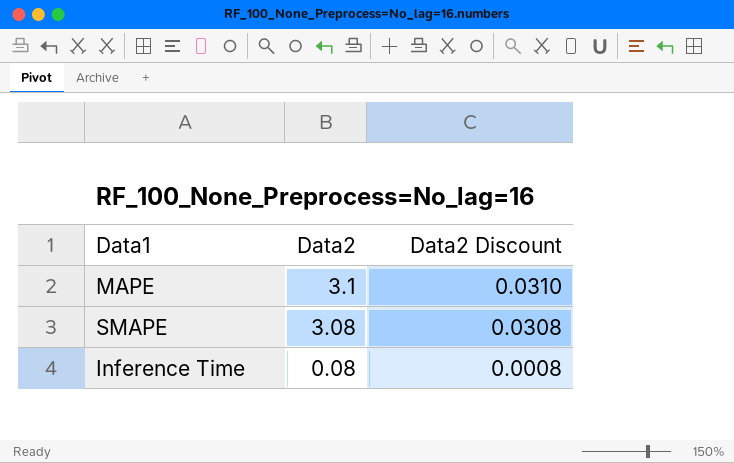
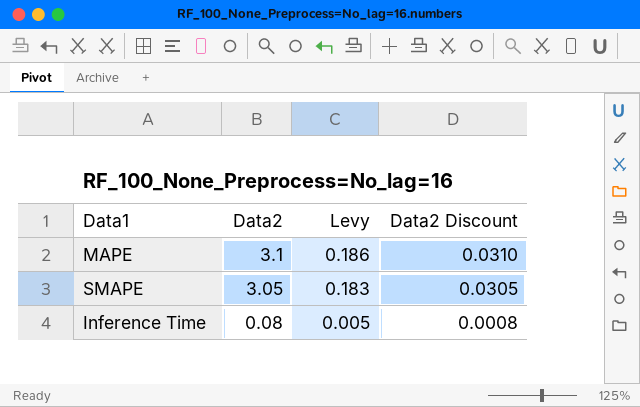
column Levy | formula: none -> [Data2] * 0.06
SMAPE | Data2: 3.08 -> 3.05
SMAPE | Data2 Discount: 0.0308 -> 0.0305

